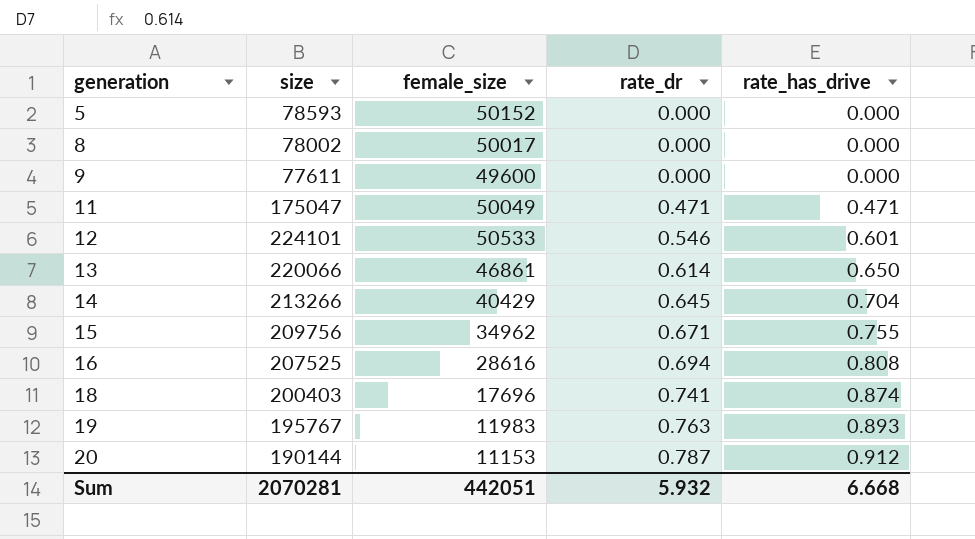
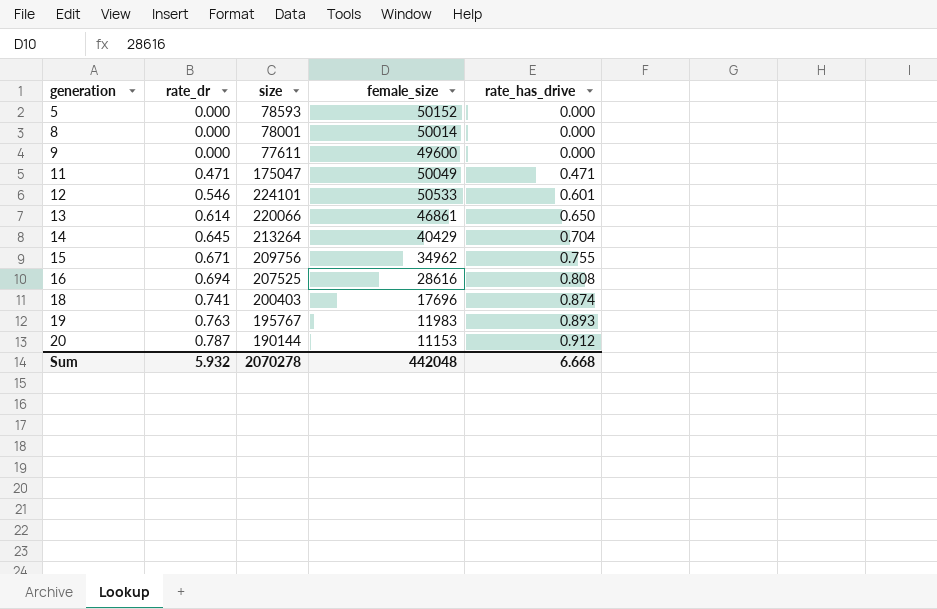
column rate_dr | position: 4 -> 2
8 | size: 78002 -> 78001
8 | female_size: 50017 -> 50014
14 | size: 213266 -> 213264
Sum | size: 2070281 -> 2070278
Sum | female_size: 442051 -> 442048

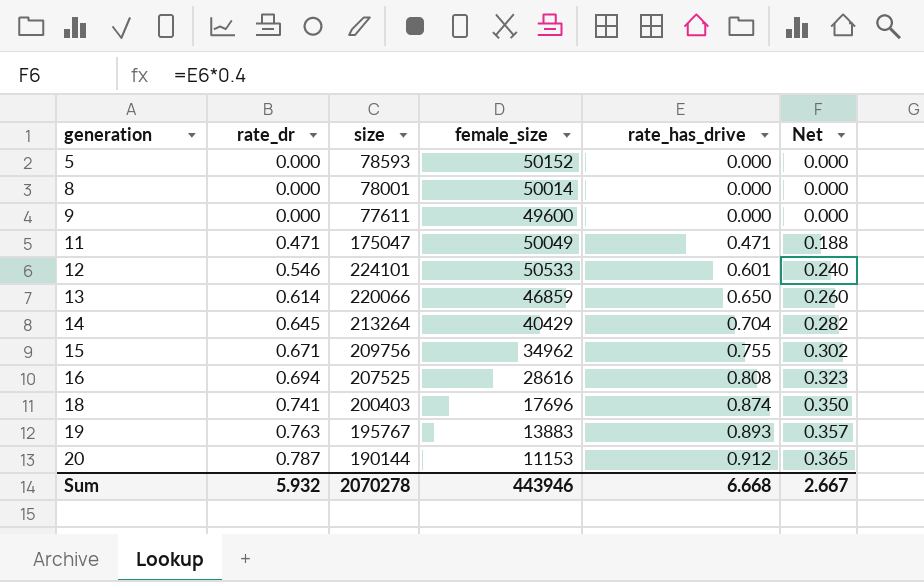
column Net | formula: none -> [rate_has_drive] * 0.4
13 | female_size: 46861 -> 46859
19 | female_size: 11983 -> 13883
Sum | female_size: 442048 -> 443946

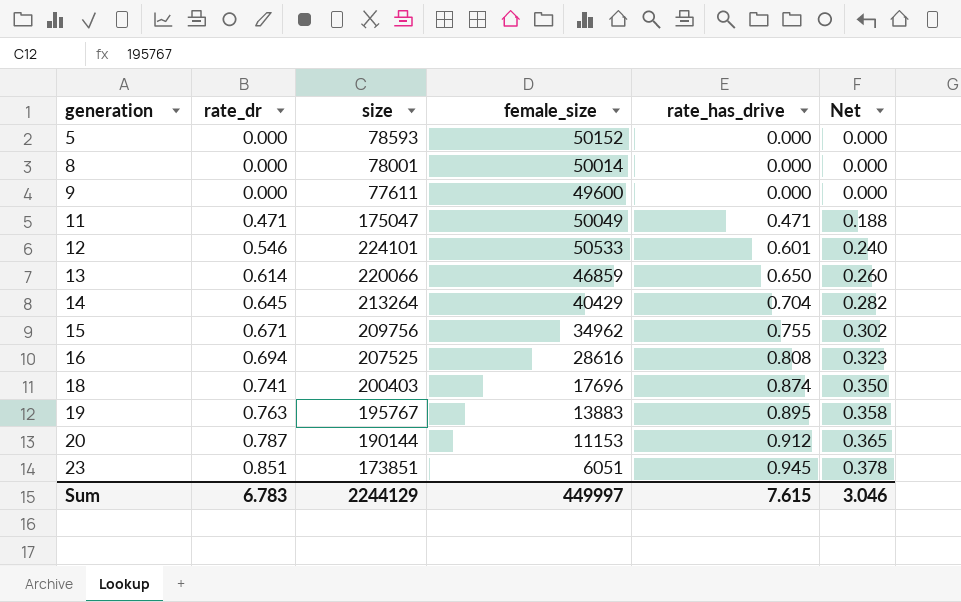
19 | rate_has_drive: 0.893 -> 0.895
19 | Net: 0.357 -> 0.358
row 23: none -> 0.851 | 173851 | 6051 | 0.945 | 0.378
Sum | rate_dr: 5.932 -> 6.783
Sum | size: 2070278 -> 2244129
Sum | female_size: 443946 -> 449997
Sum | rate_has_drive: 6.668 -> 7.615
Sum | Net: 2.667 -> 3.046

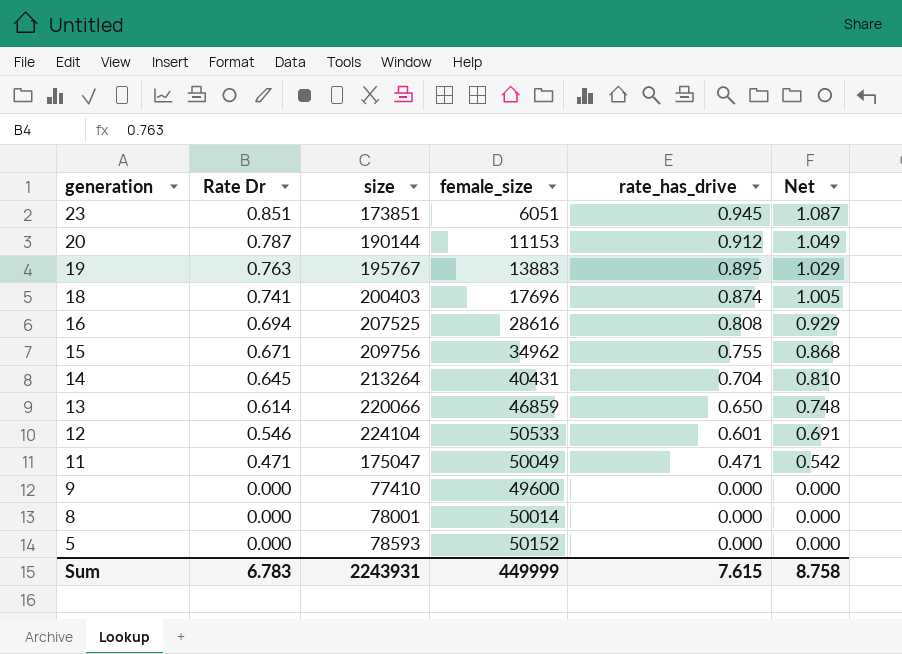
row order: generation ascending -> generation descending
column name: rate_dr -> Rate Dr
column Net | formula: [rate_has_drive] * 0.4 -> [rate_has_drive] * 1.15
14 | female_size: 40429 -> 40431
12 | size: 224101 -> 224104
9 | size: 77611 -> 77410
Sum | size: 2244129 -> 2243931
Sum | female_size: 449997 -> 449999
Sum | Net: 3.046 -> 8.758

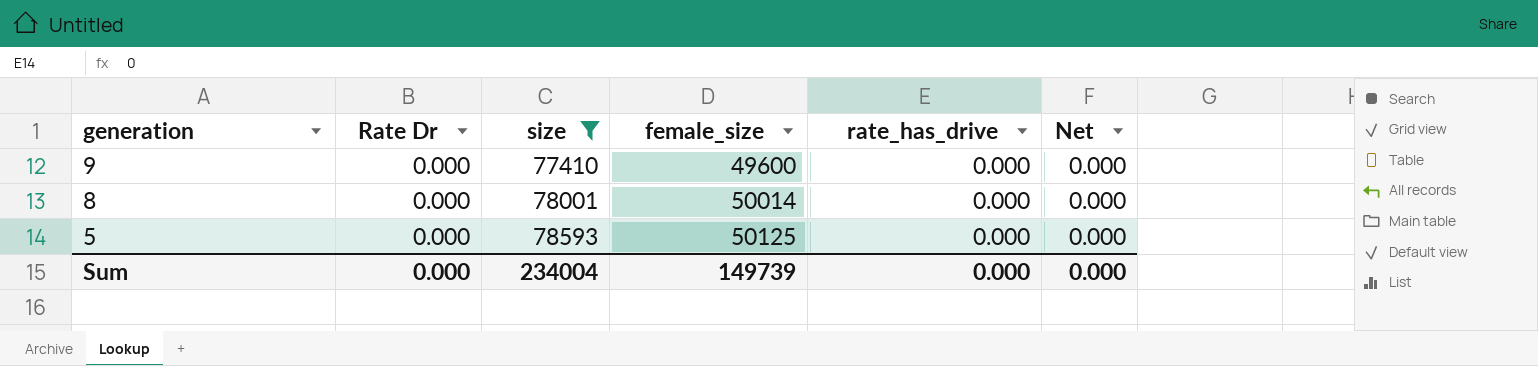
filter: none -> size <= 78593
5 | female_size: 50152 -> 50125
Sum | Rate Dr: 6.783 -> 0.000
Sum | size: 2243931 -> 234004
Sum | female_size: 449999 -> 149739
Sum | rate_has_drive: 7.615 -> 0.000
Sum | Net: 8.758 -> 0.000

